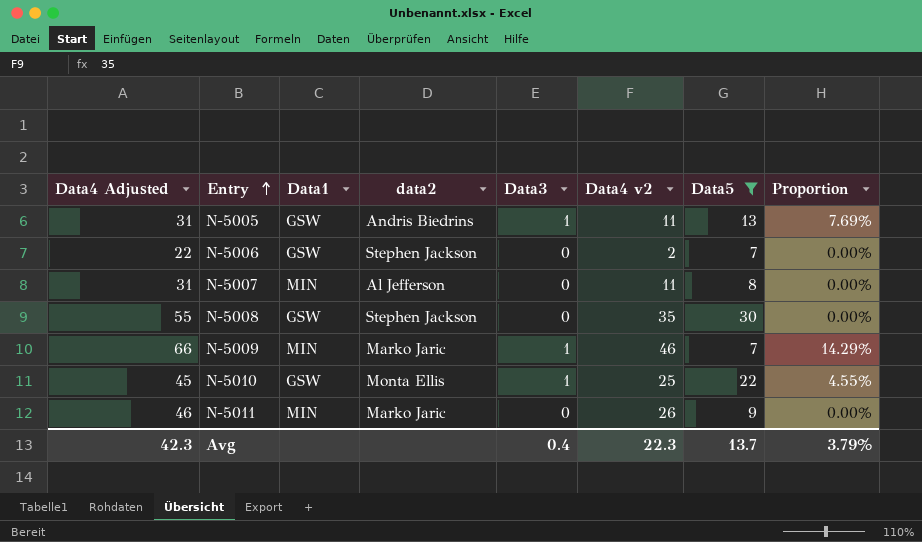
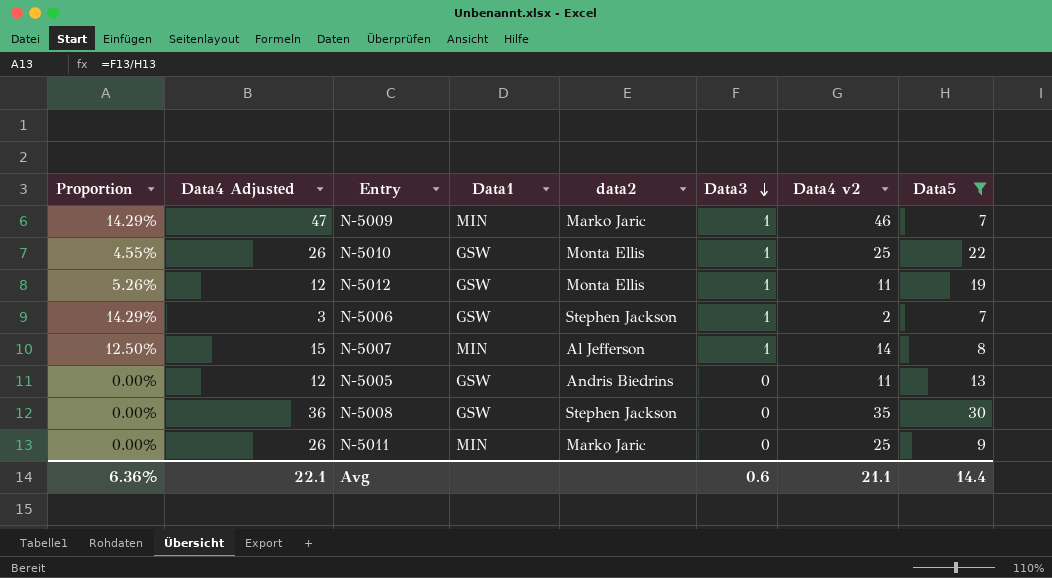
row order: Entry ascending -> Data3 descending
column Proportion | position: 8 -> 1
column Data4 Adjusted | formula: [Data4 v2] + 20 -> [Data4 v2] + 1
row N-5012: none -> 5.26% | 12 | GSW | Monta Ellis | 1 | 11 | 19
N-5006 | Proportion: 0.00% -> 14.29%
N-5006 | Data3: 0 -> 1
N-5007 | Proportion: 0.00% -> 12.50%
N-5007 | Data3: 0 -> 1
N-5007 | Data4 v2: 11 -> 14
N-5005 | Proportion: 7.69% -> 0.00%
N-5005 | Data3: 1 -> 0
N-5011 | Data4 v2: 26 -> 25
Avg | Proportion: 3.79% -> 6.36%
Avg | Data4 Adjusted: 42.3 -> 22.1
Avg | Data3: 0.4 -> 0.6
Avg | Data4 v2: 22.3 -> 21.1
Avg | Data5: 13.7 -> 14.4

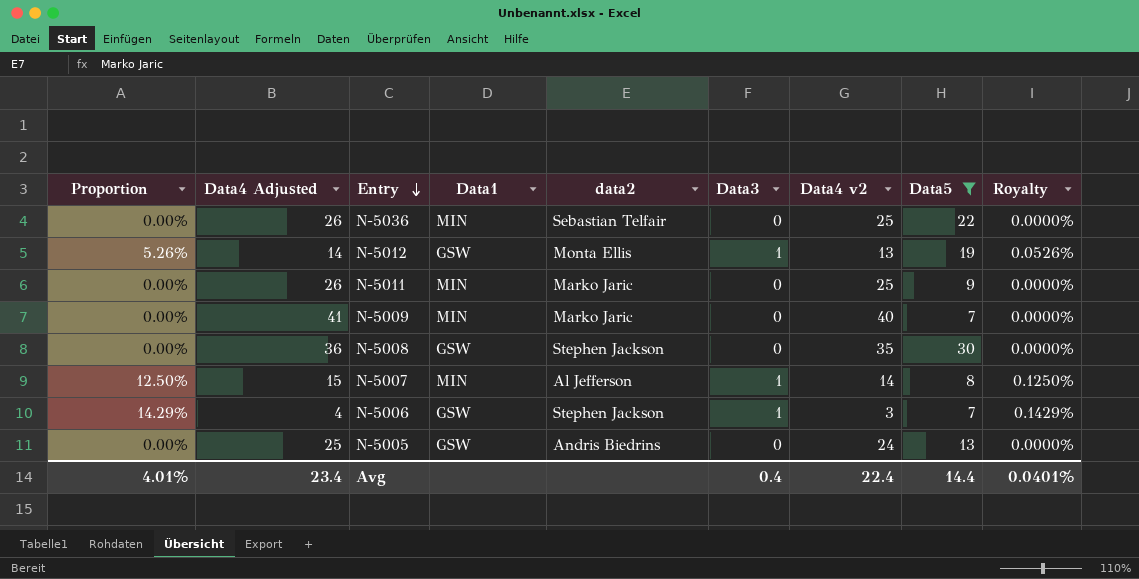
row order: Data3 descending -> Entry descending
column Royalty | formula: none -> [Proportion] * 0.01
row N-5010: 4.55% | 26 | GSW | Monta Ellis | 1 | 25 | 22 -> none
row N-5036: none -> 0.00% | 26 | MIN | Sebastian Telfair | 0 | 25 | 22 | 0.0000%
N-5012 | Data4 Adjusted: 12 -> 14
N-5012 | Data4 v2: 11 -> 13
N-5009 | Proportion: 14.29% -> 0.00%
N-5009 | Data4 Adjusted: 47 -> 41
N-5009 | Data3: 1 -> 0
N-5009 | Data4 v2: 46 -> 40
N-5006 | Data4 Adjusted: 3 -> 4
N-5006 | Data4 v2: 2 -> 3
N-5005 | Data4 Adjusted: 12 -> 25
N-5005 | Data4 v2: 11 -> 24
Avg | Proportion: 6.36% -> 4.01%
Avg | Data4 Adjusted: 22.1 -> 23.4
Avg | Data3: 0.6 -> 0.4
Avg | Data4 v2: 21.1 -> 22.4

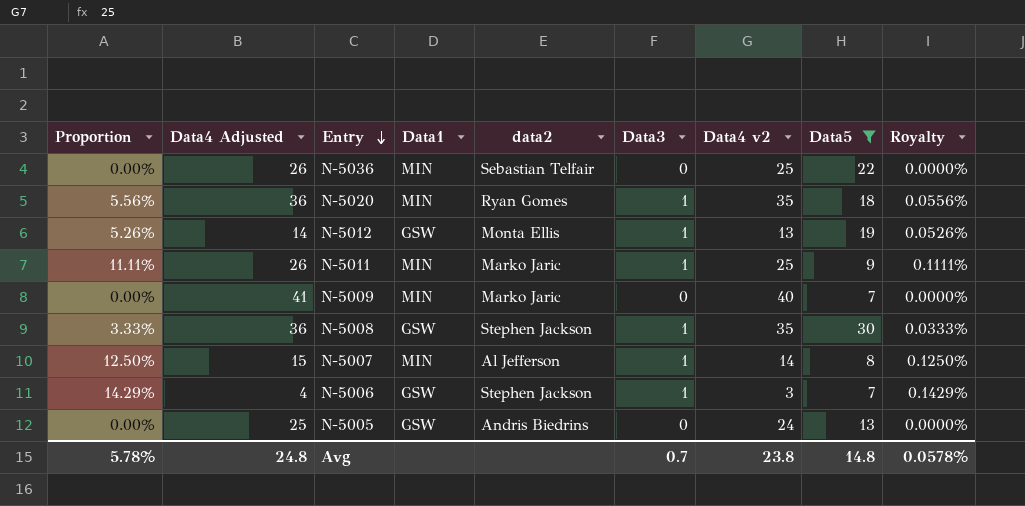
row N-5020: none -> 5.56% | 36 | MIN | Ryan Gomes | 1 | 35 | 18 | 0.0556%
N-5011 | Proportion: 0.00% -> 11.11%
N-5011 | Data3: 0 -> 1
N-5011 | Royalty: 0.0000% -> 0.1111%
N-5008 | Proportion: 0.00% -> 3.33%
N-5008 | Data3: 0 -> 1
N-5008 | Royalty: 0.0000% -> 0.0333%
Avg | Proportion: 4.01% -> 5.78%
Avg | Data4 Adjusted: 23.4 -> 24.8
Avg | Data3: 0.4 -> 0.7
Avg | Data4 v2: 22.4 -> 23.8
Avg | Data5: 14.4 -> 14.8
Avg | Royalty: 0.0401% -> 0.0578%

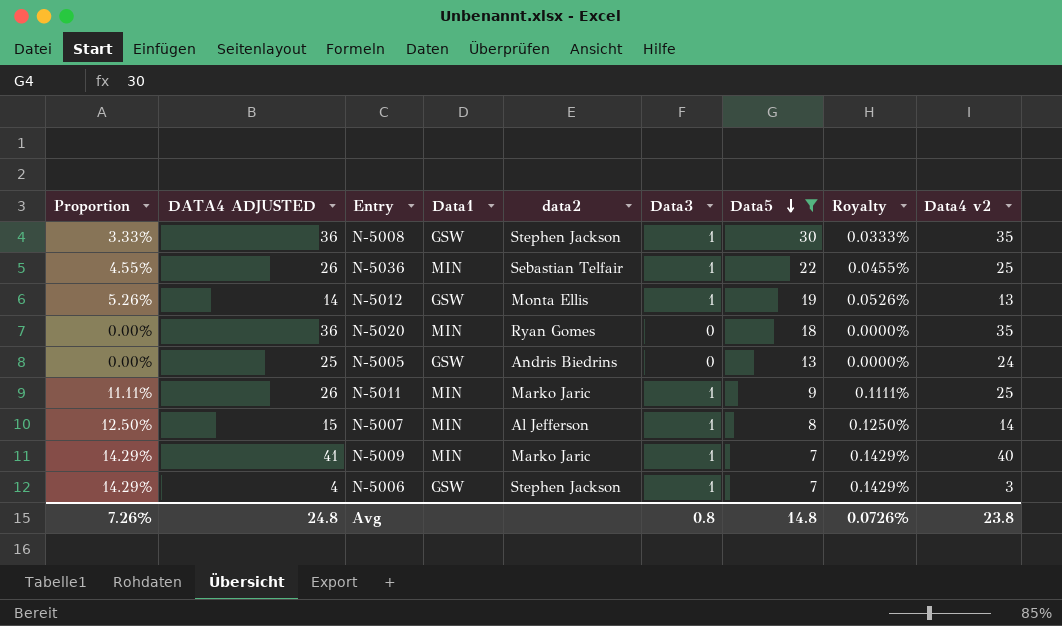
row order: Entry descending -> Data5 descending
column name: Data4 Adjusted -> DATA4 ADJUSTED
column Data4 v2 | position: 7 -> 9
N-5036 | Proportion: 0.00% -> 4.55%
N-5036 | Data3: 0 -> 1
N-5036 | Royalty: 0.0000% -> 0.0455%
N-5020 | Proportion: 5.56% -> 0.00%
N-5020 | Data3: 1 -> 0
N-5020 | Royalty: 0.0556% -> 0.0000%
N-5009 | Proportion: 0.00% -> 14.29%
N-5009 | Data3: 0 -> 1
N-5009 | Royalty: 0.0000% -> 0.1429%
Avg | Proportion: 5.78% -> 7.26%
Avg | Data3: 0.7 -> 0.8
Avg | Royalty: 0.0578% -> 0.0726%

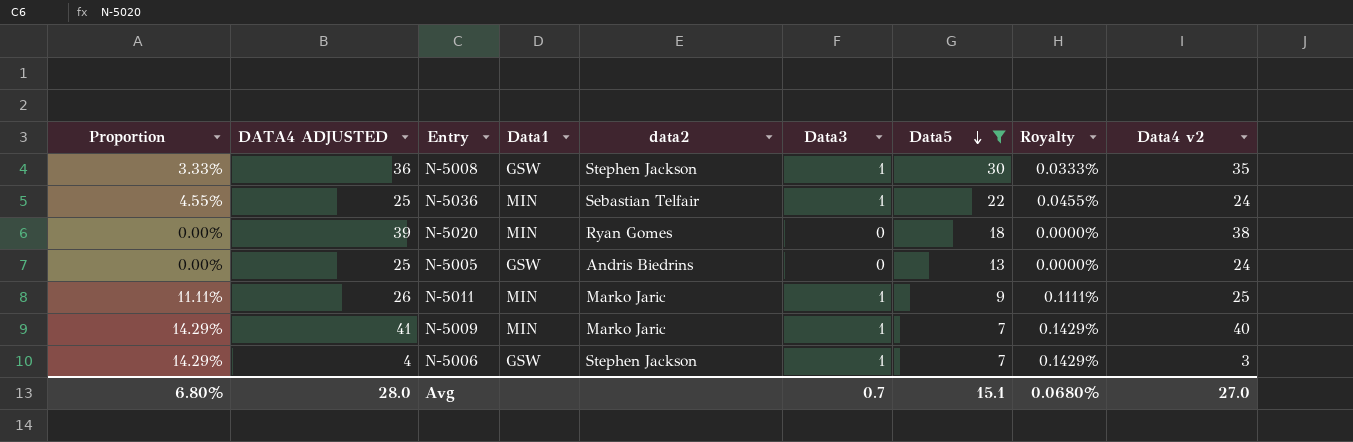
row N-5012: 5.26% | 14 | GSW | Monta Ellis | 1 | 19 | 0.0526% | 13 -> none
row N-5007: 12.50% | 15 | MIN | Al Jefferson | 1 | 8 | 0.1250% | 14 -> none
N-5036 | DATA4 ADJUSTED: 26 -> 25
N-5036 | Data4 v2: 25 -> 24
N-5020 | DATA4 ADJUSTED: 36 -> 39
N-5020 | Data4 v2: 35 -> 38
Avg | Proportion: 7.26% -> 6.80%
Avg | DATA4 ADJUSTED: 24.8 -> 28.0
Avg | Data3: 0.8 -> 0.7
Avg | Data5: 14.8 -> 15.1
Avg | Royalty: 0.0726% -> 0.0680%
Avg | Data4 v2: 23.8 -> 27.0

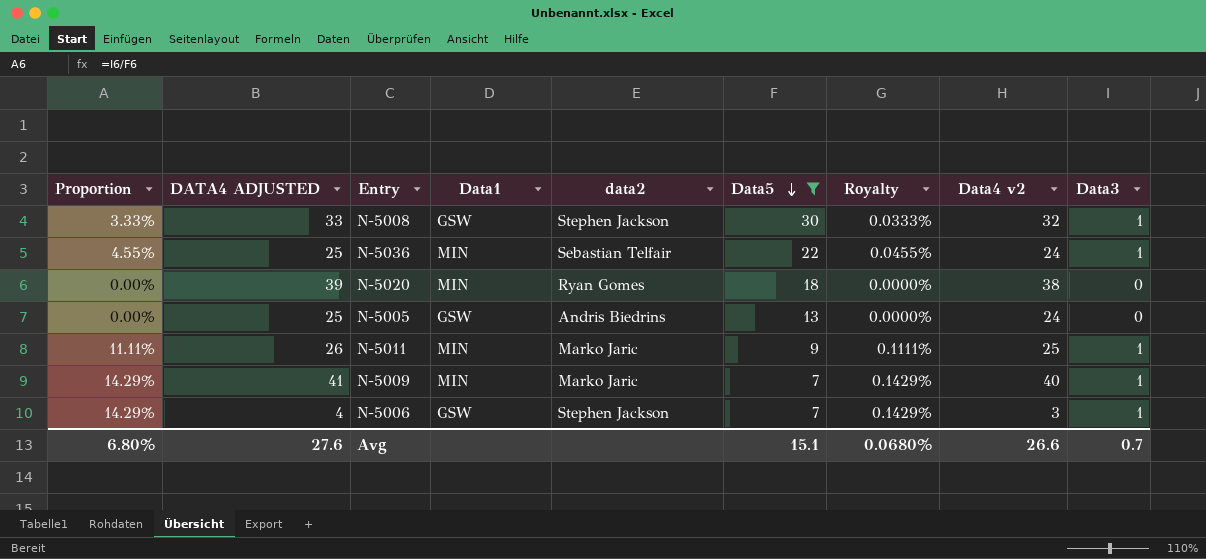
column Data3 | position: 6 -> 9
N-5008 | DATA4 ADJUSTED: 36 -> 33
N-5008 | Data4 v2: 35 -> 32
Avg | DATA4 ADJUSTED: 28.0 -> 27.6
Avg | Data4 v2: 27.0 -> 26.6

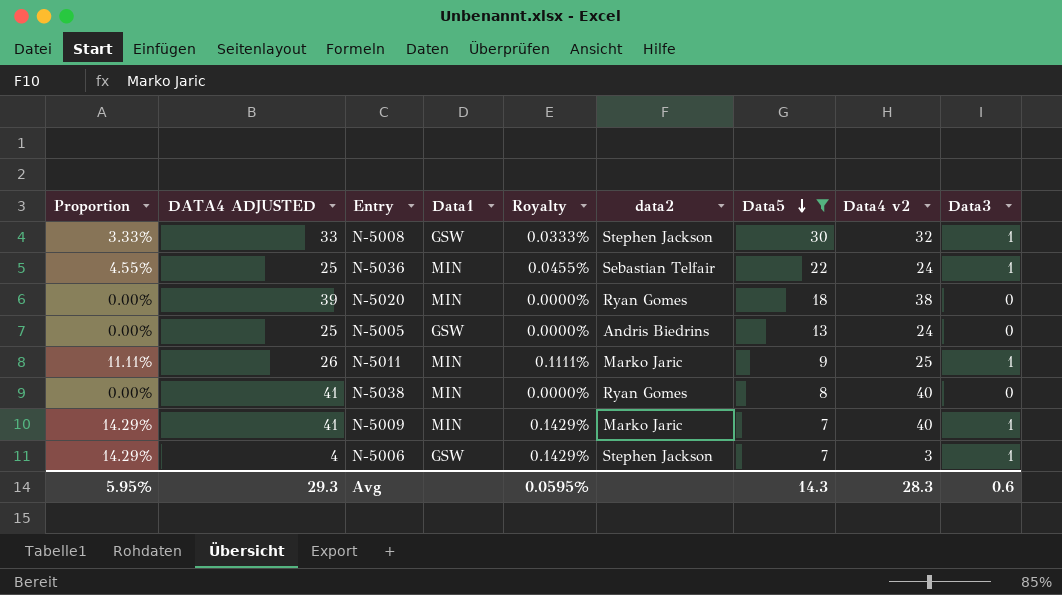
column Royalty | position: 7 -> 5
row N-5038: none -> 0.00% | 41 | MIN | 0.0000% | Ryan Gomes | 8 | 40 | 0
Avg | Proportion: 6.80% -> 5.95%
Avg | DATA4 ADJUSTED: 27.6 -> 29.3
Avg | Royalty: 0.0680% -> 0.0595%
Avg | Data5: 15.1 -> 14.3
Avg | Data4 v2: 26.6 -> 28.3
Avg | Data3: 0.7 -> 0.6

